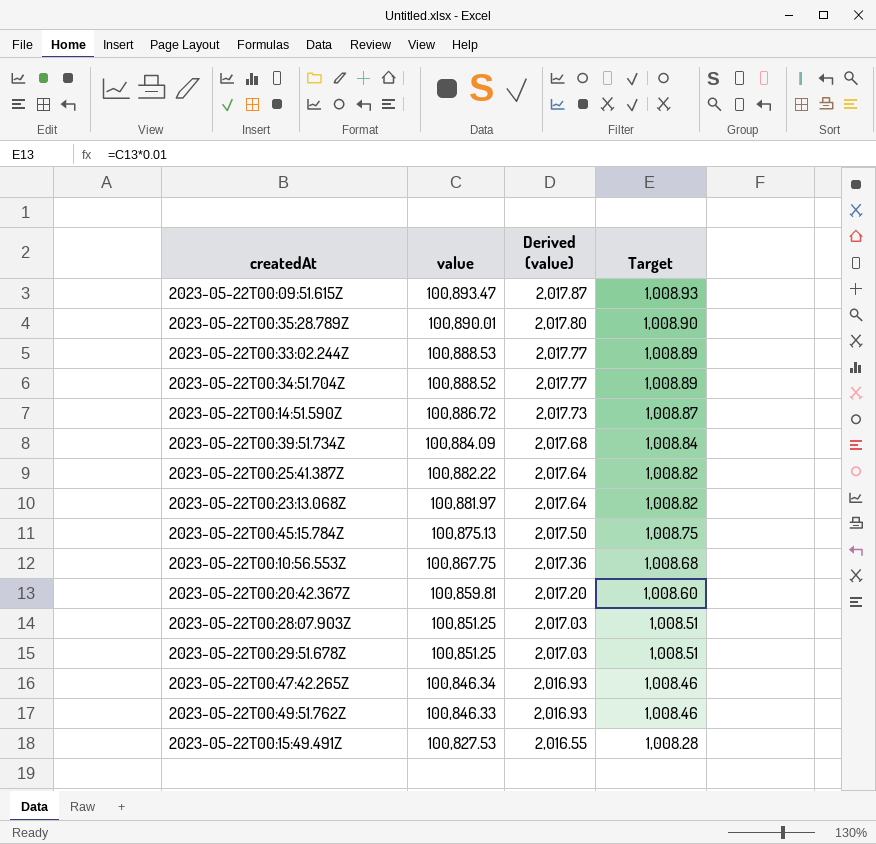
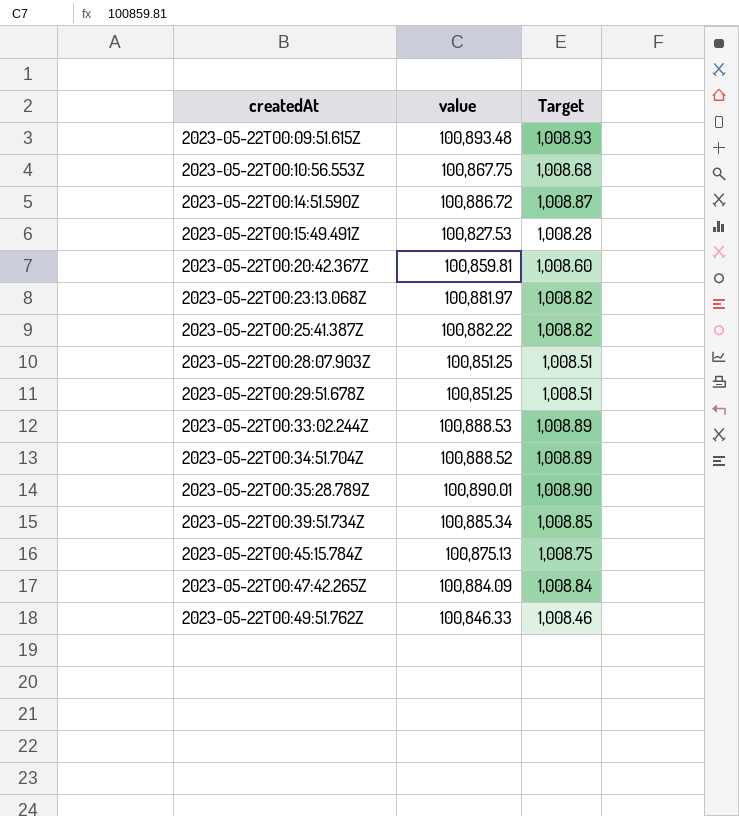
row order: value descending -> createdAt ascending
column Derived (value) | formula: [value] * 0.02 -> none
2023-05-22T00:09:51.615Z | value: 100,893.47 -> 100,893.48
2023-05-22T00:39:51.734Z | value: 100,884.09 -> 100,885.34
2023-05-22T00:39:51.734Z | Target: 1,008.84 -> 1,008.85
2023-05-22T00:47:42.265Z | value: 100,846.34 -> 100,884.09
2023-05-22T00:47:42.265Z | Target: 1,008.46 -> 1,008.84

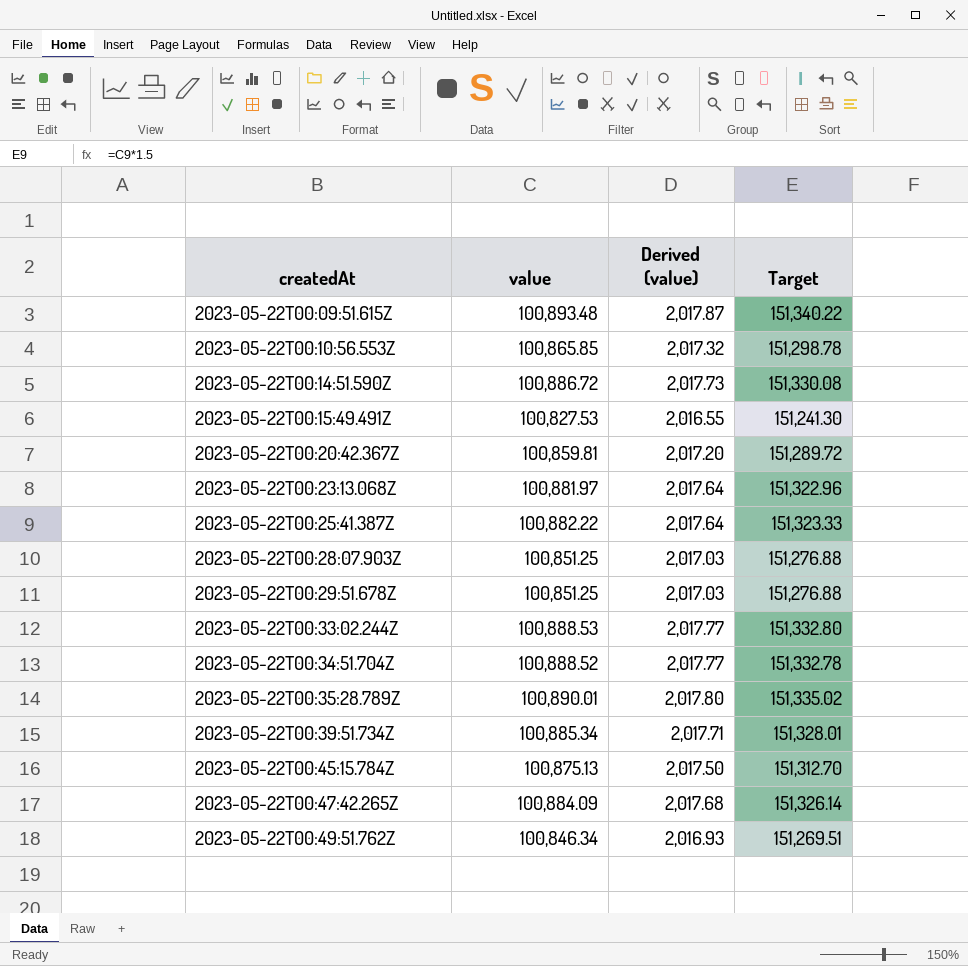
column Derived (value) | formula: none -> [value] * 0.02
column Target | formula: [value] * 0.01 -> [value] * 1.5
2023-05-22T00:10:56.553Z | value: 100,867.75 -> 100,865.85
2023-05-22T00:49:51.762Z | value: 100,846.33 -> 100,846.34

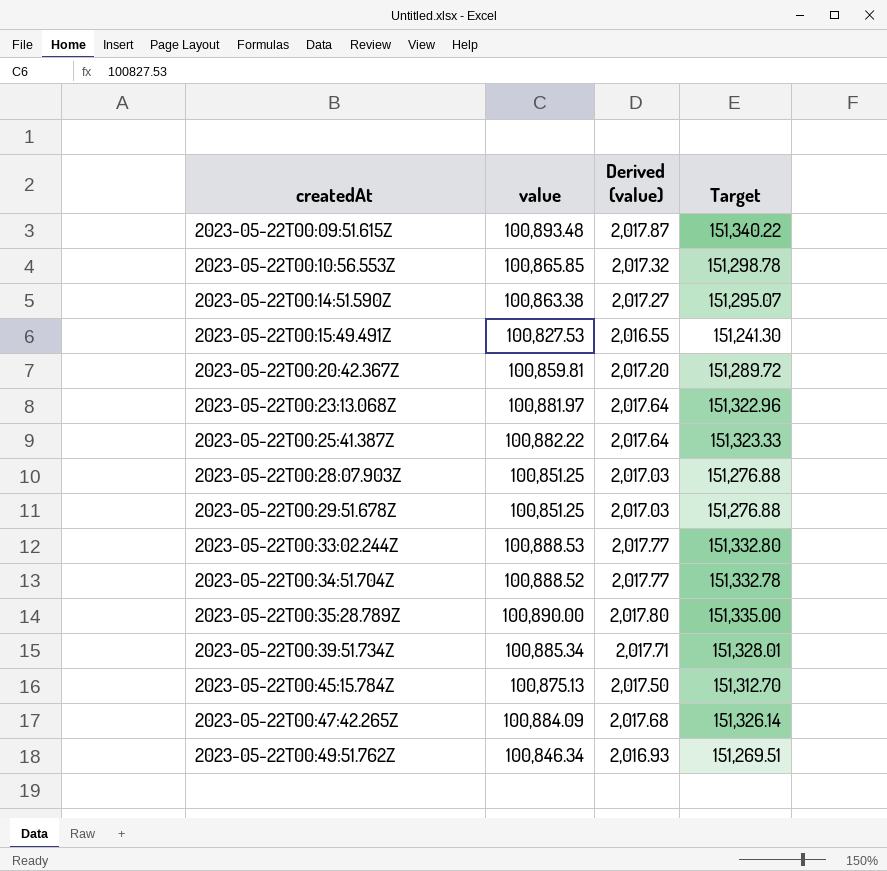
2023-05-22T00:14:51.590Z | value: 100,886.72 -> 100,863.38
2023-05-22T00:14:51.590Z | Derived (value): 2,017.73 -> 2,017.27
2023-05-22T00:14:51.590Z | Target: 151,330.08 -> 151,295.07
2023-05-22T00:35:28.789Z | value: 100,890.01 -> 100,890.00
2023-05-22T00:35:28.789Z | Target: 151,335.02 -> 151,335.00

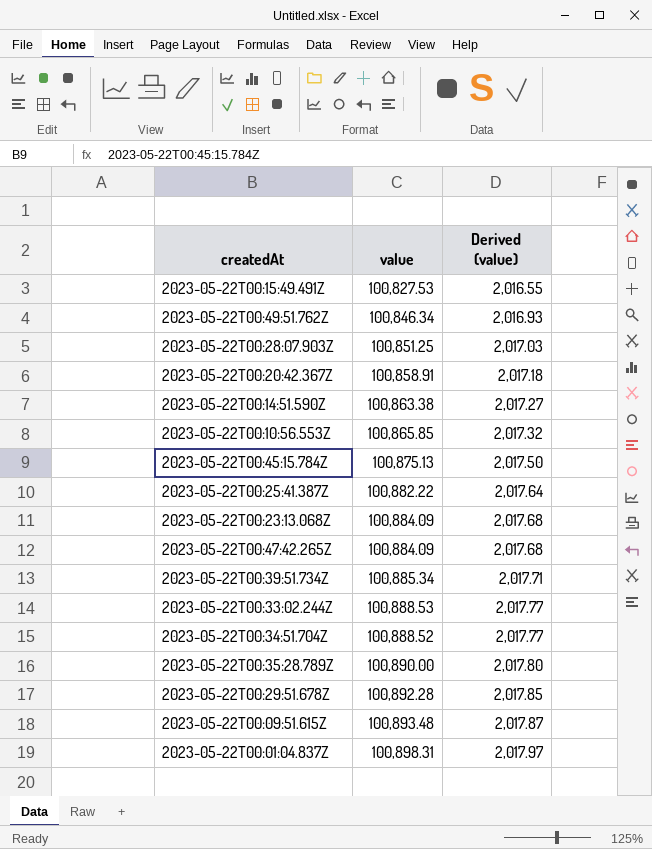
row order: createdAt ascending -> Derived (value) ascending
column Target | formula: [value] * 1.5 -> none
2023-05-22T00:20:42.367Z | value: 100,859.81 -> 100,858.91
2023-05-22T00:20:42.367Z | Derived (value): 2,017.20 -> 2,017.18
2023-05-22T00:23:13.068Z | value: 100,881.97 -> 100,884.09
2023-05-22T00:23:13.068Z | Derived (value): 2,017.64 -> 2,017.68
2023-05-22T00:29:51.678Z | value: 100,851.25 -> 100,892.28
2023-05-22T00:29:51.678Z | Derived (value): 2,017.03 -> 2,017.85
row 2023-05-22T00:01:04.837Z: none -> 100,898.31 | 2,017.97

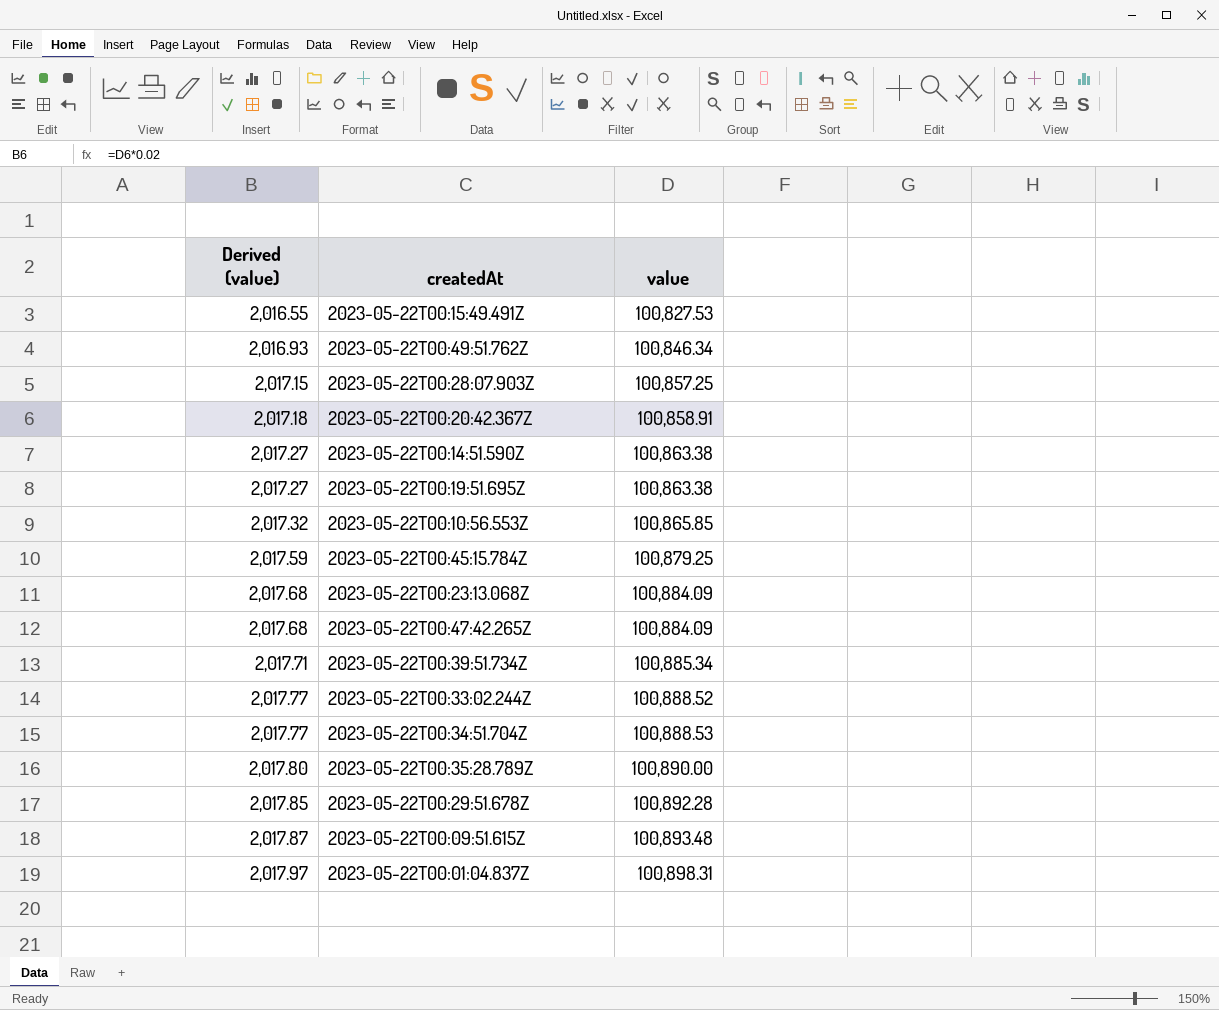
column Derived (value) | position: 3 -> 1
row 2023-05-22T00:25:41.387Z: 100,882.22 | 2,017.64 -> none
2023-05-22T00:28:07.903Z | Derived (value): 2,017.03 -> 2,017.15
2023-05-22T00:28:07.903Z | value: 100,851.25 -> 100,857.25
row 2023-05-22T00:19:51.695Z: none -> 2,017.27 | 100,863.38
2023-05-22T00:45:15.784Z | Derived (value): 2,017.50 -> 2,017.59
2023-05-22T00:45:15.784Z | value: 100,875.13 -> 100,879.25
2023-05-22T00:33:02.244Z | value: 100,888.53 -> 100,888.52
2023-05-22T00:34:51.704Z | value: 100,888.52 -> 100,888.53

